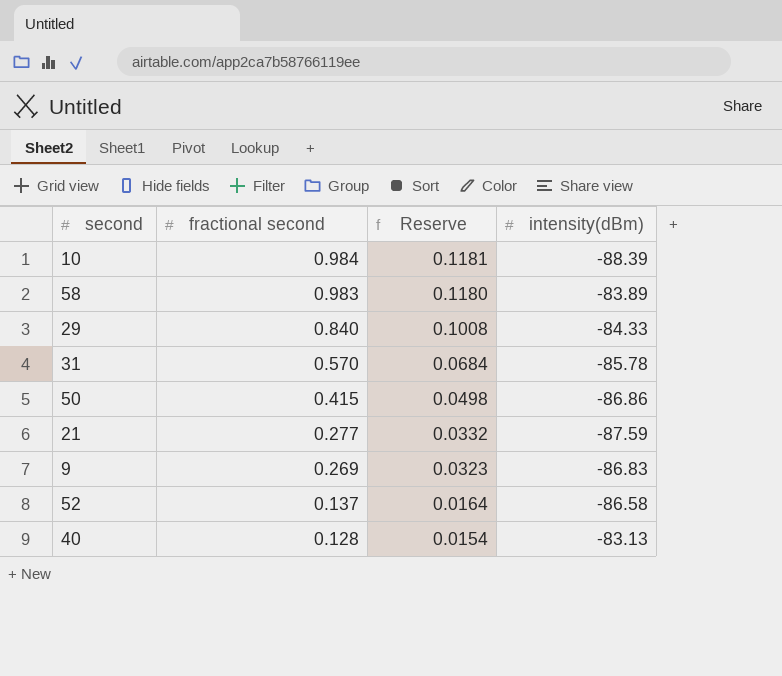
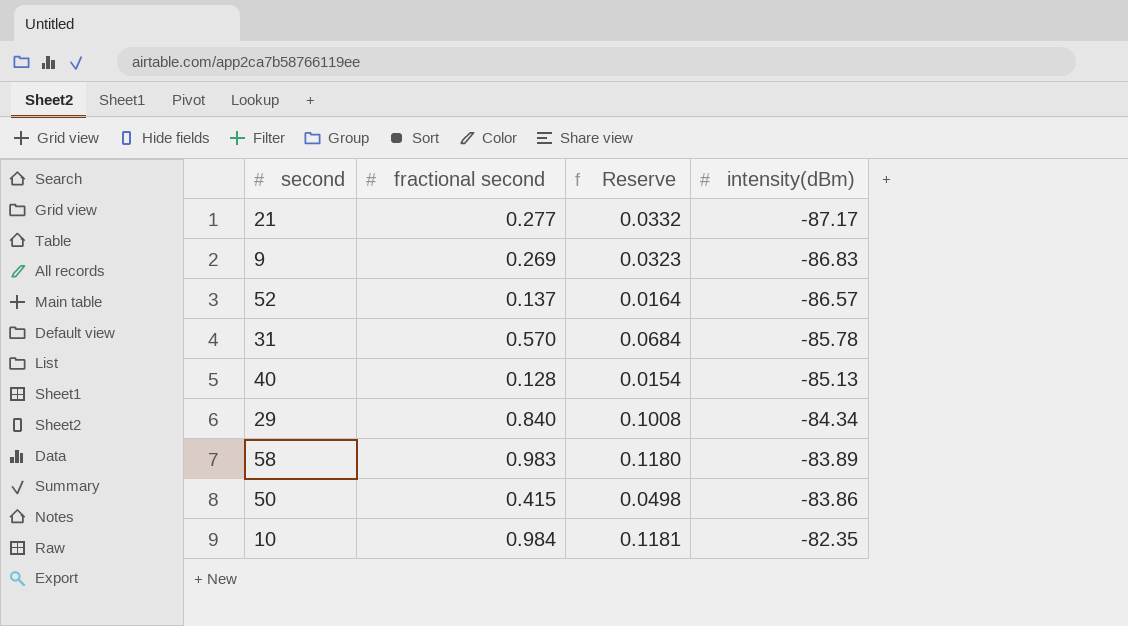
row order: fractional second descending -> intensity(dBm) ascending
21 | intensity(dBm): -87.59 -> -87.17
52 | intensity(dBm): -86.58 -> -86.57
40 | intensity(dBm): -83.13 -> -85.13
29 | intensity(dBm): -84.33 -> -84.34
50 | intensity(dBm): -86.86 -> -83.86
10 | intensity(dBm): -88.39 -> -82.35

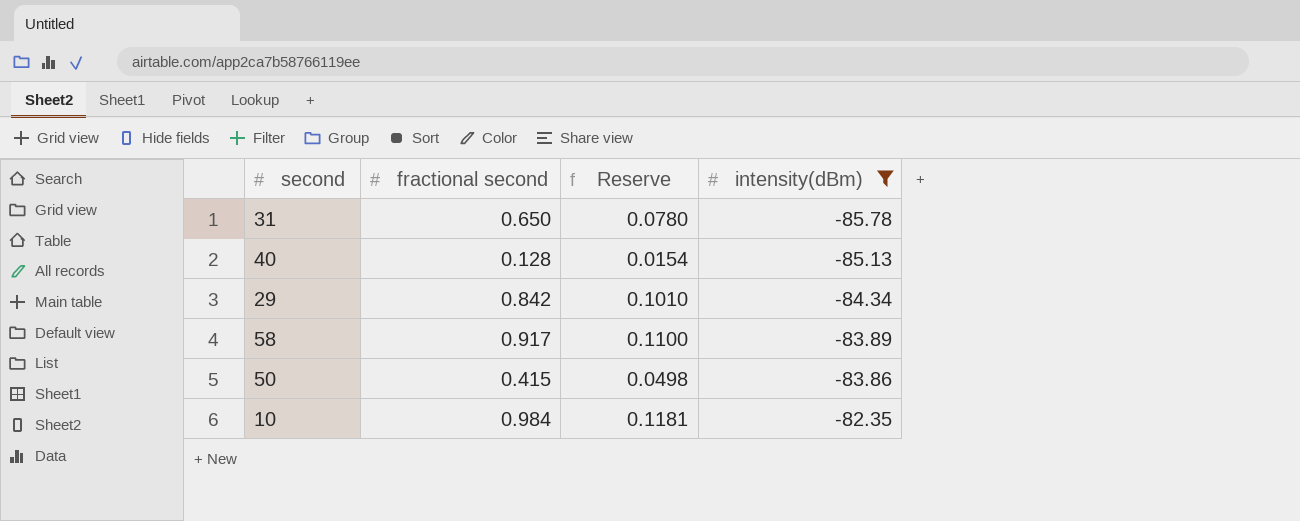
filter: none -> intensity(dBm) >= -85.78
31 | fractional second: 0.570 -> 0.650
31 | Reserve: 0.0684 -> 0.0780
29 | fractional second: 0.840 -> 0.842
29 | Reserve: 0.1008 -> 0.1010
58 | fractional second: 0.983 -> 0.917
58 | Reserve: 0.1180 -> 0.1100

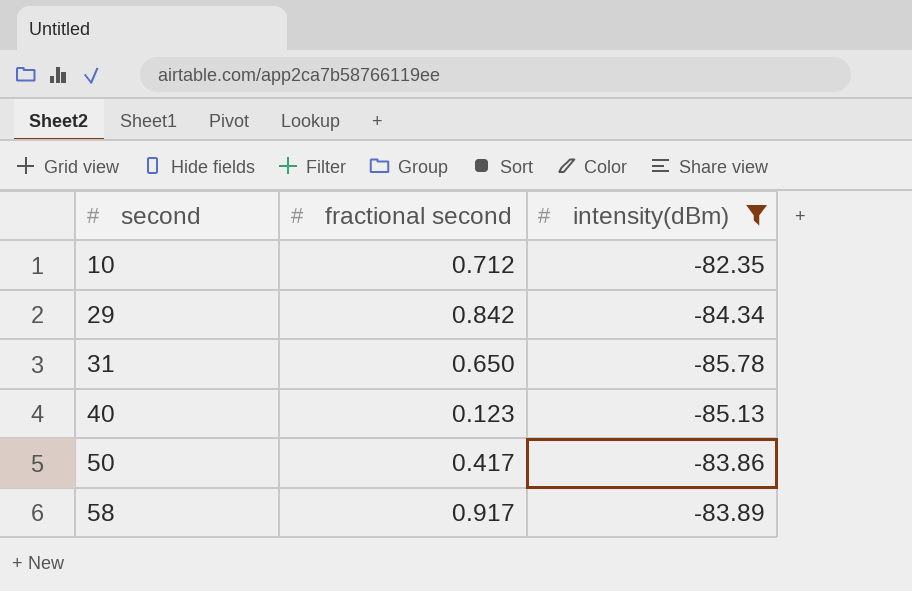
row order: intensity(dBm) ascending -> second ascending
column Reserve | formula: [fractional second] * 0.12 -> none
10 | fractional second: 0.984 -> 0.712
40 | fractional second: 0.128 -> 0.123
50 | fractional second: 0.415 -> 0.417

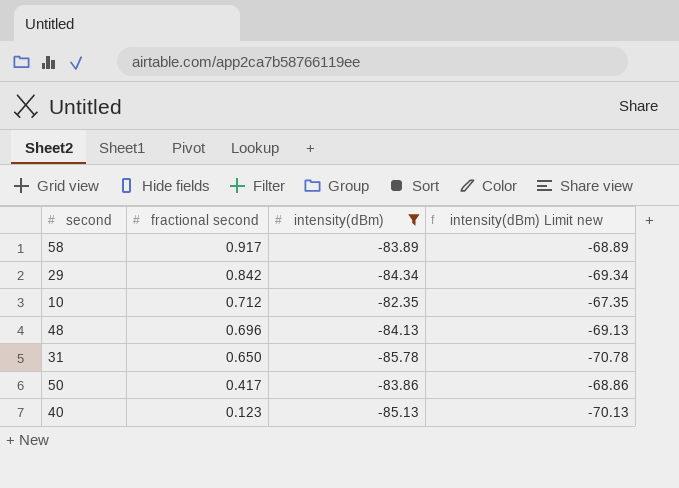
row order: second ascending -> fractional second descending
column intensity(dBm) Limit new | formula: none -> [intensity(dBm)] + 15
row 48: none -> 0.696 | -84.13 | -69.13

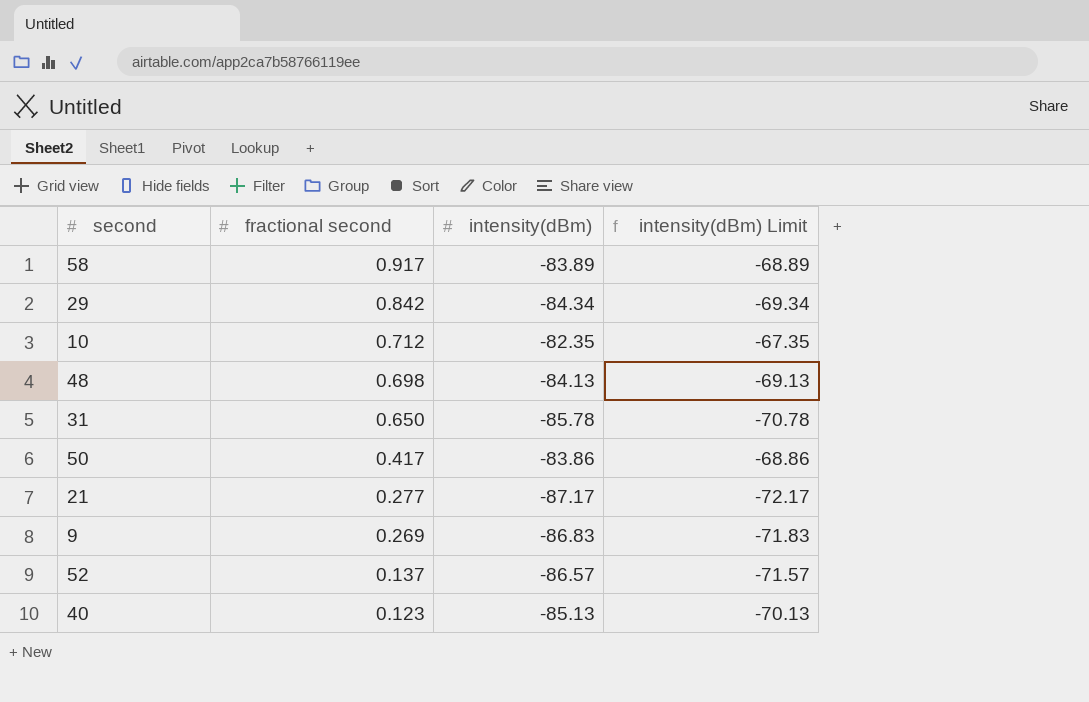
filter: intensity(dBm) >= -85.78 -> none
column name: intensity(dBm) Limit new -> intensity(dBm) Limit
48 | fractional second: 0.696 -> 0.698

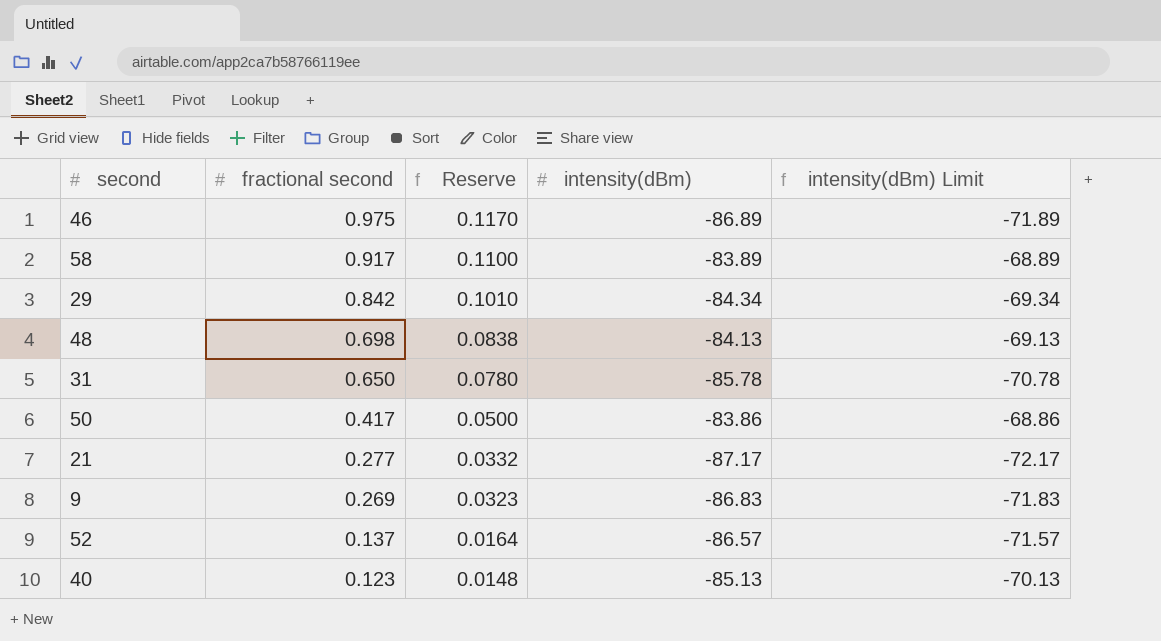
column Reserve | formula: none -> [fractional second] * 0.12
row 10: 0.712 | -82.35 | -67.35 -> none
row 46: none -> 0.975 | 0.1170 | -86.89 | -71.89

